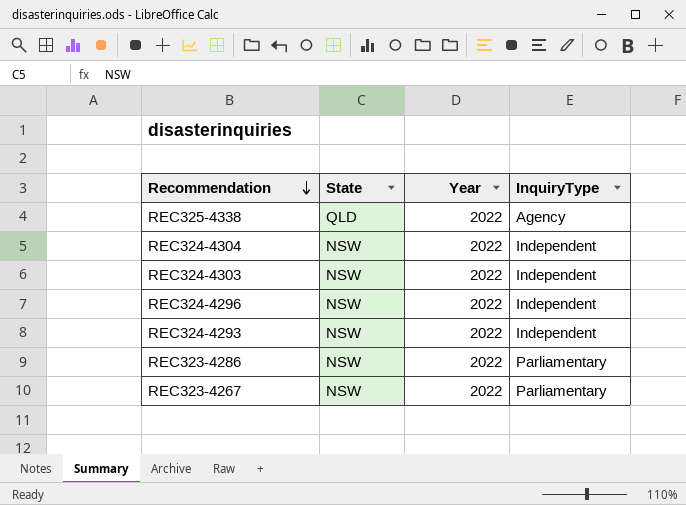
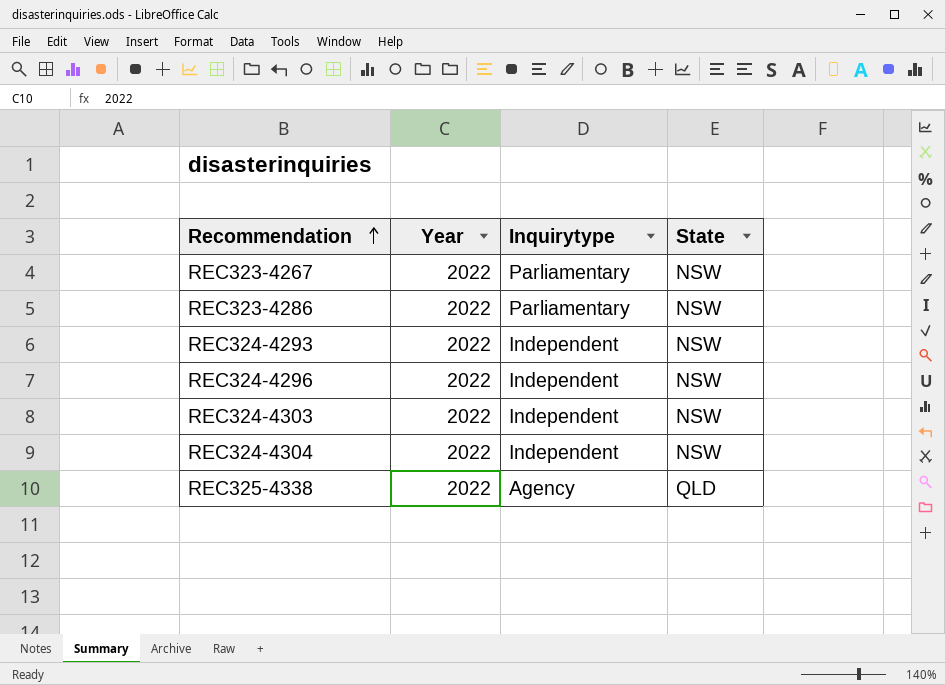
row order: Recommendation descending -> Recommendation ascending
column name: InquiryType -> Inquirytype
column State | position: 2 -> 4

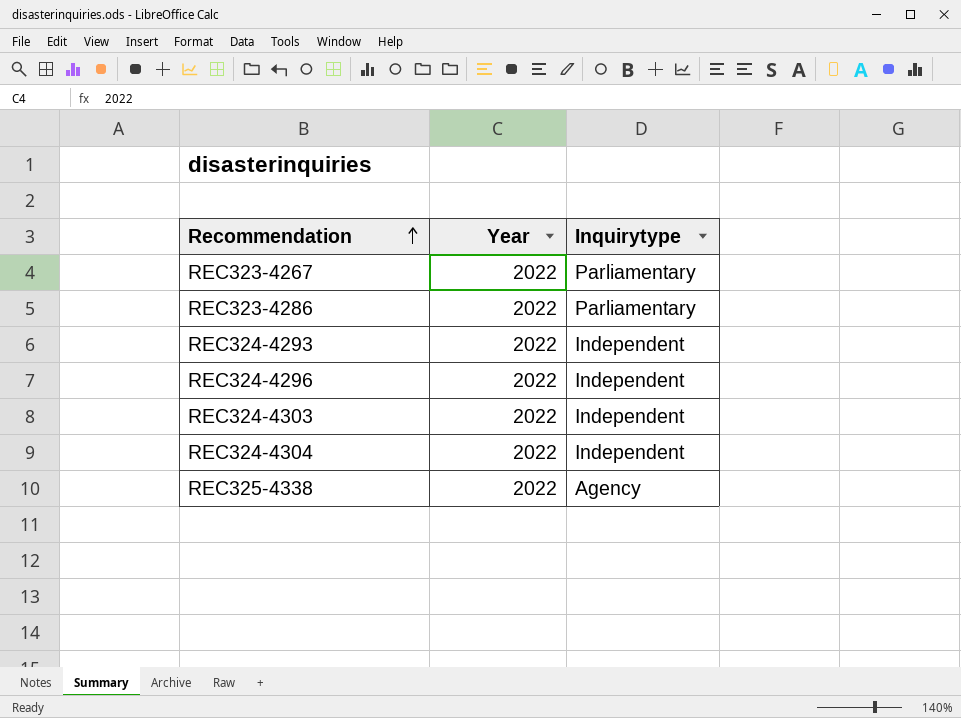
column State | position: 4 -> none

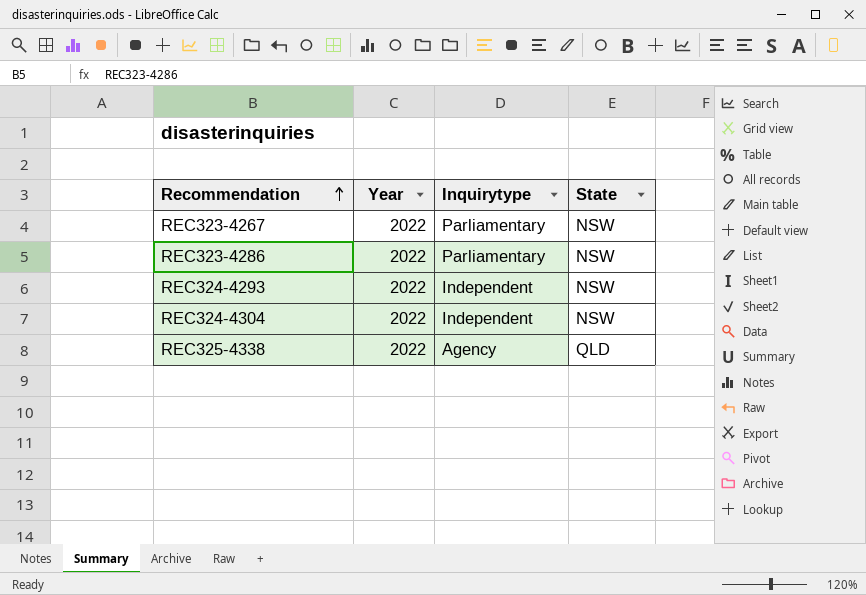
column State | position: none -> 4
row REC324-4296: 2022 | Independent -> none
row REC324-4303: 2022 | Independent -> none

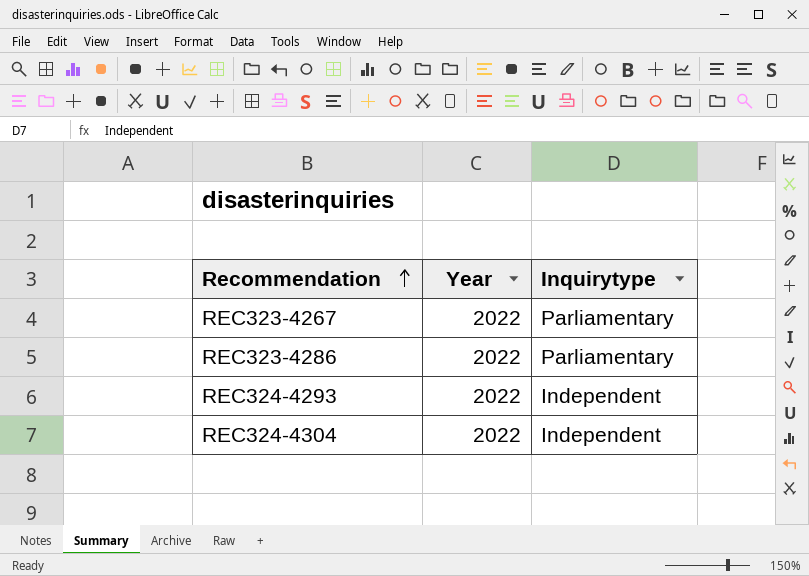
column State | position: 4 -> none
row REC325-4338: 2022 | Agency | QLD -> none

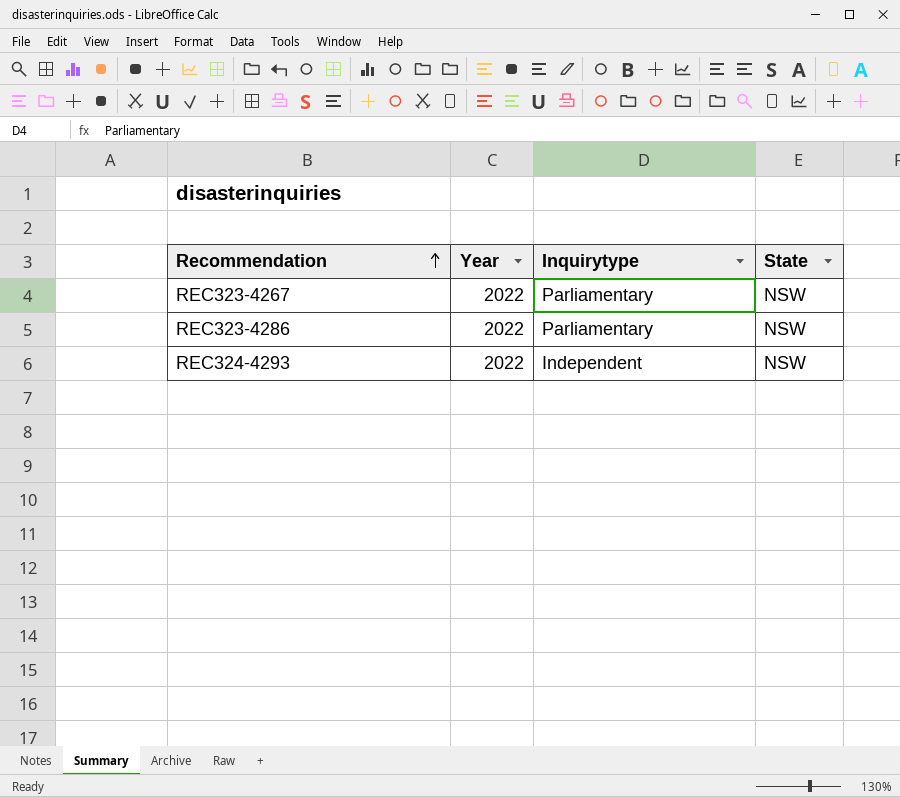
column State | position: none -> 4
row REC324-4304: 2022 | Independent -> none

